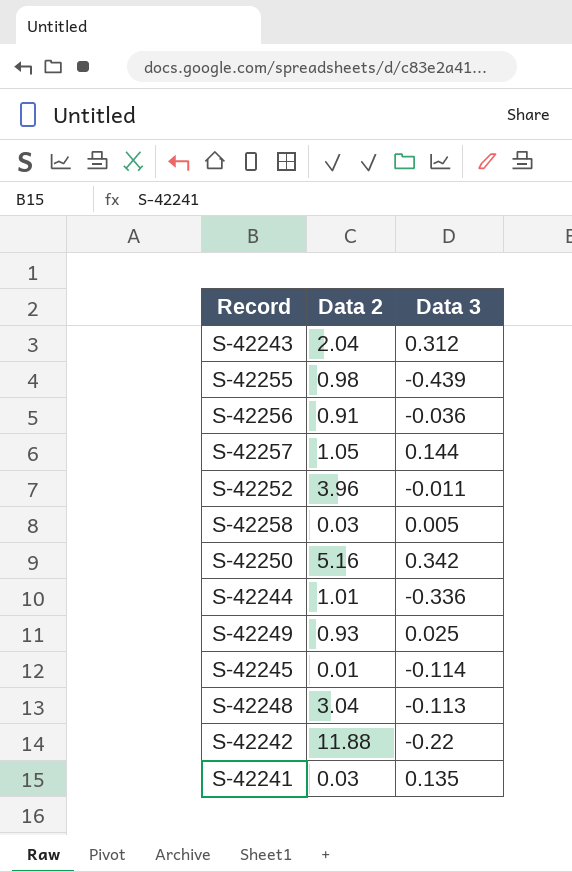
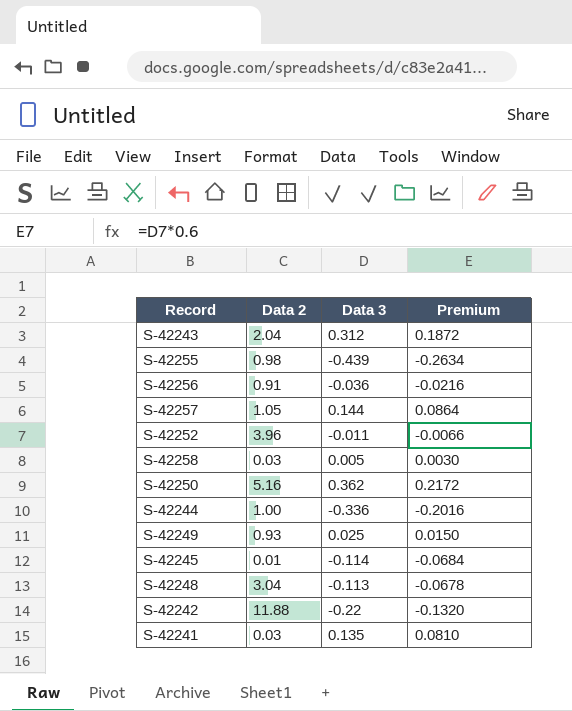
column Premium | formula: none -> [Data 3] * 0.6
S-42250 | Data 3: 0.342 -> 0.362
S-42244 | Data 2: 1.01 -> 1.00

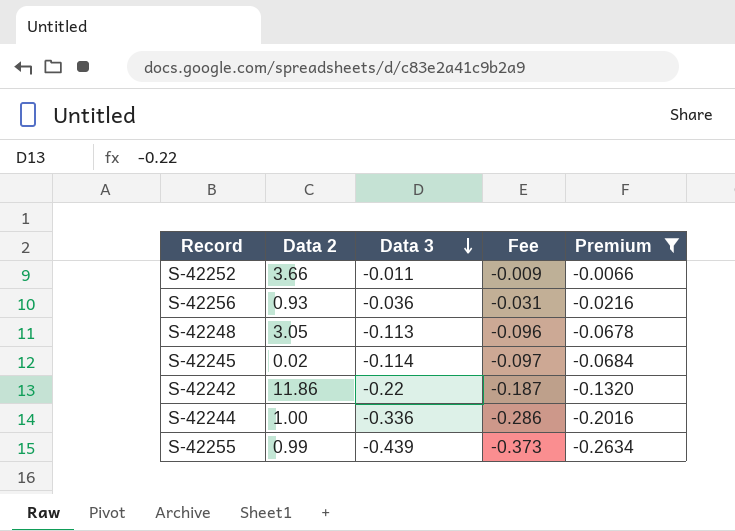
filter: none -> Premium <= -0.0066
row order: none -> Data 3 descending
column Fee | formula: none -> [Data 3] * 0.85
S-42252 | Data 2: 3.96 -> 3.66
S-42256 | Data 2: 0.91 -> 0.93
S-42248 | Data 2: 3.04 -> 3.05
S-42245 | Data 2: 0.01 -> 0.02
S-42242 | Data 2: 11.88 -> 11.86
S-42255 | Data 2: 0.98 -> 0.99

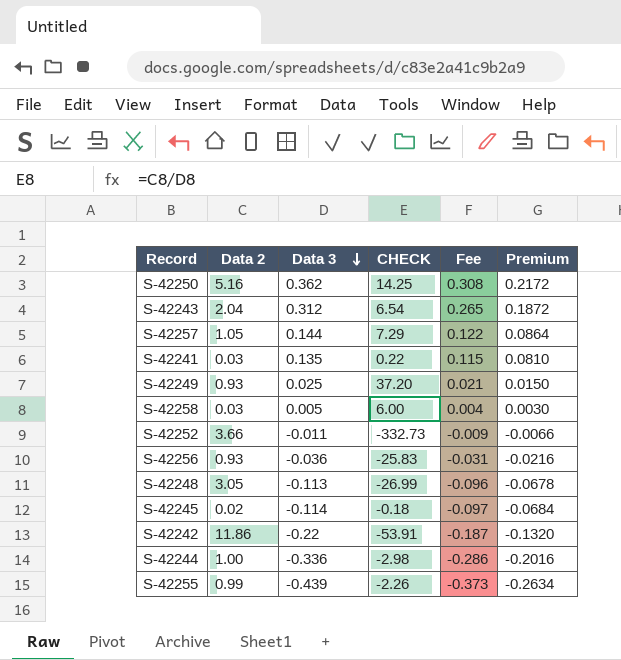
filter: Premium <= -0.0066 -> none
column CHECK | formula: none -> [Data 2] / [Data 3]

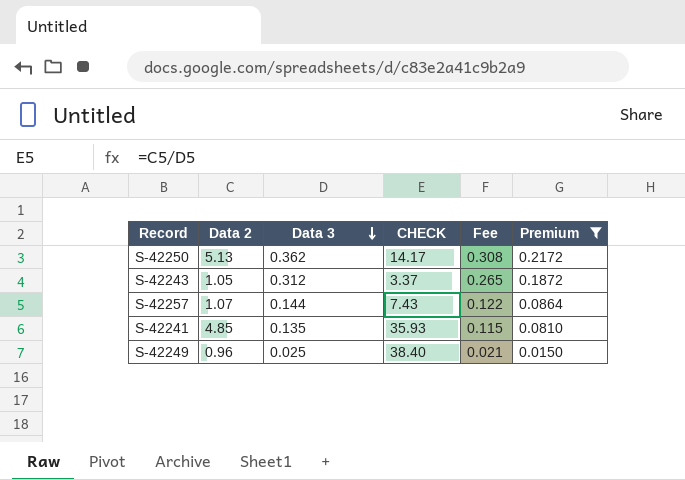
filter: none -> Premium >= 0.0150
S-42250 | Data 2: 5.16 -> 5.13
S-42250 | CHECK: 14.25 -> 14.17
S-42243 | Data 2: 2.04 -> 1.05
S-42243 | CHECK: 6.54 -> 3.37
S-42257 | Data 2: 1.05 -> 1.07
S-42257 | CHECK: 7.29 -> 7.43
S-42241 | Data 2: 0.03 -> 4.85
S-42241 | CHECK: 0.22 -> 35.93
S-42249 | Data 2: 0.93 -> 0.96
S-42249 | CHECK: 37.20 -> 38.40

